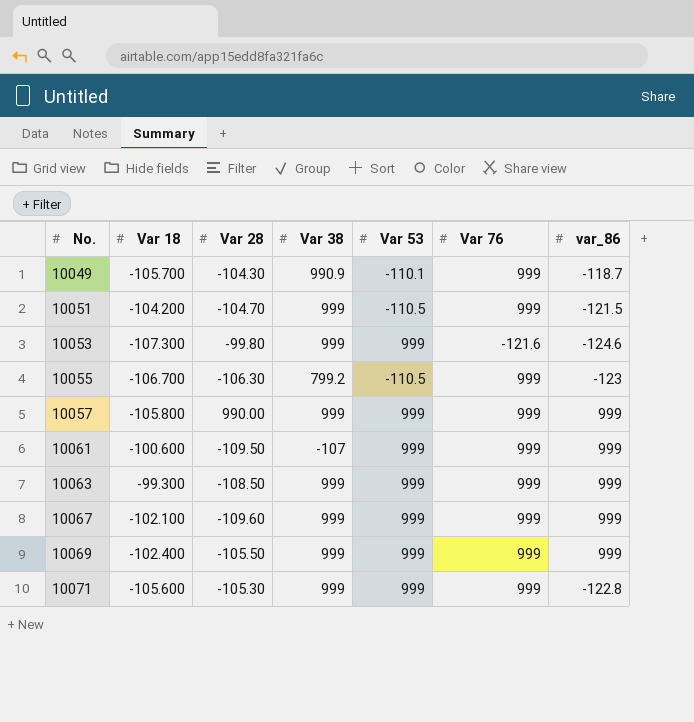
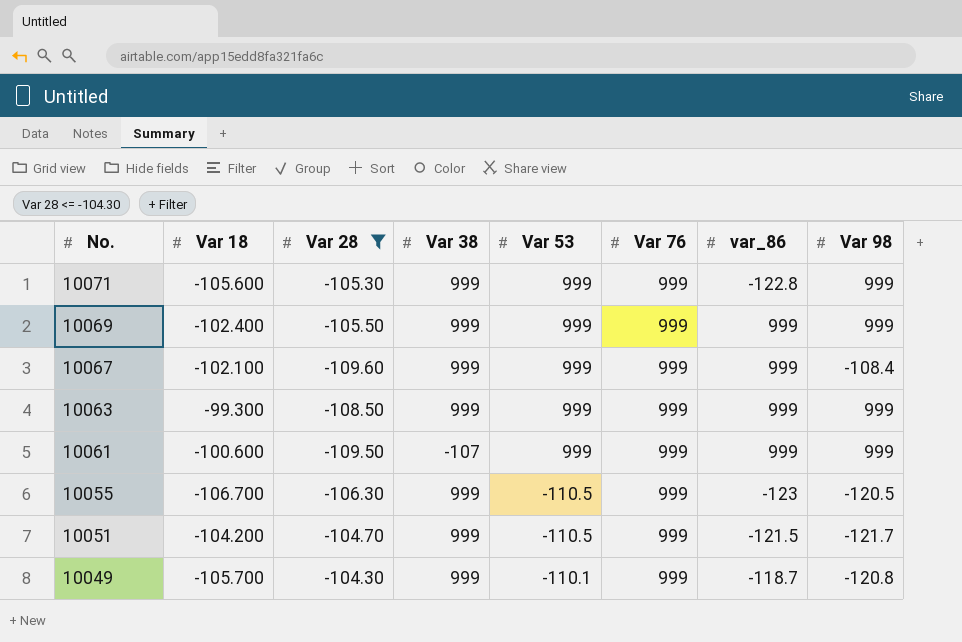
filter: none -> Var 28 <= -104.30
row order: No. ascending -> No. descending
column Var 98 | position: none -> 8
10055 | Var 38: 799.2 -> 999
10049 | Var 38: 990.9 -> 999

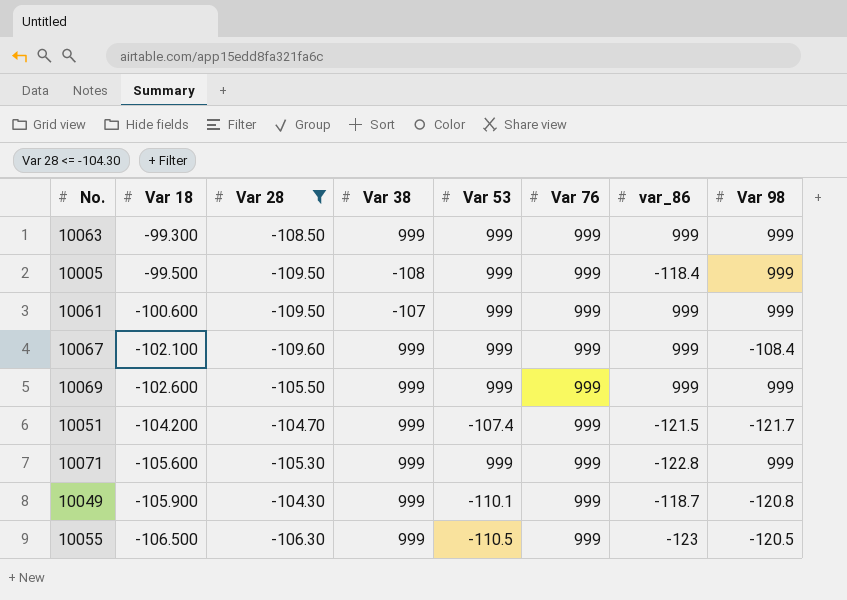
row order: No. descending -> Var 18 descending
row 10005: none -> -99.500 | -109.50 | -108 | 999 | 999 | -118.4 | 999
10069 | Var 18: -102.400 -> -102.600
10051 | Var 53: -110.5 -> -107.4
10049 | Var 18: -105.700 -> -105.900
10055 | Var 18: -106.700 -> -106.500

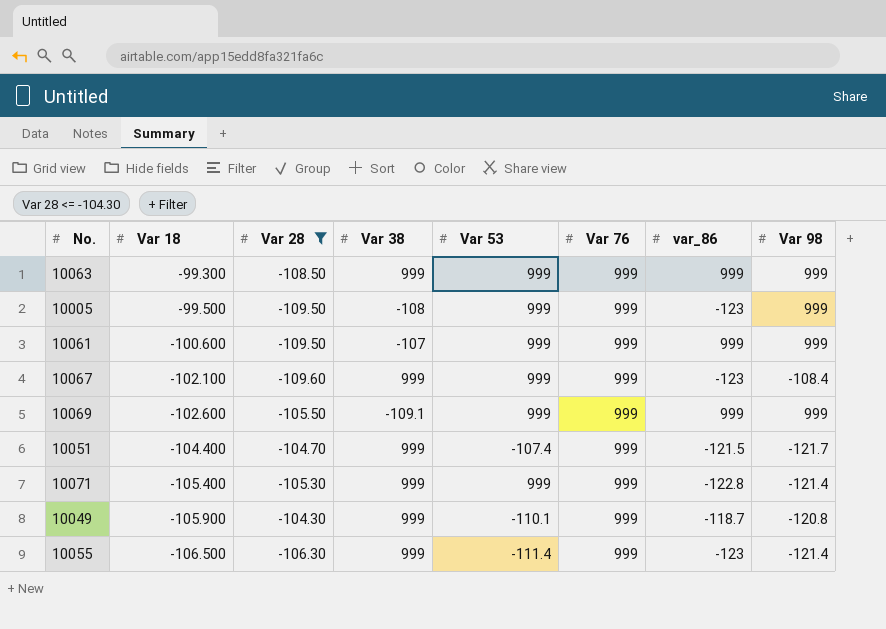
10005 | var_86: -118.4 -> -123
10067 | var_86: 999 -> -123
10069 | Var 38: 999 -> -109.1
10051 | Var 18: -104.200 -> -104.400
10071 | Var 18: -105.600 -> -105.400
10071 | Var 98: 999 -> -121.4
10055 | Var 53: -110.5 -> -111.4
10055 | Var 98: -120.5 -> -121.4

